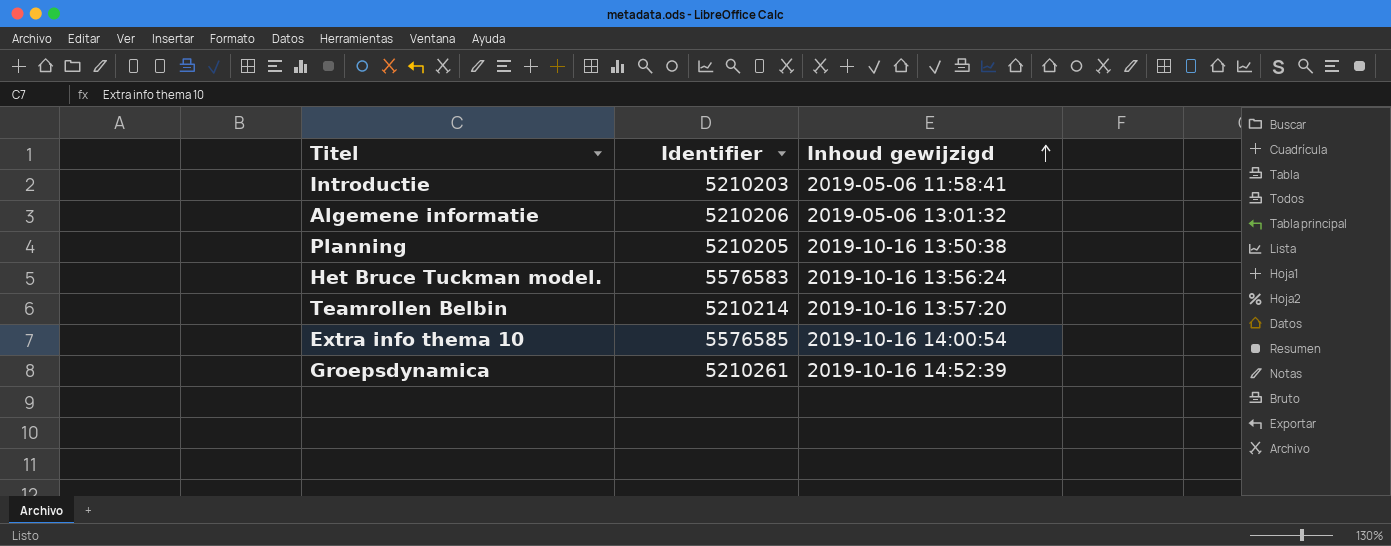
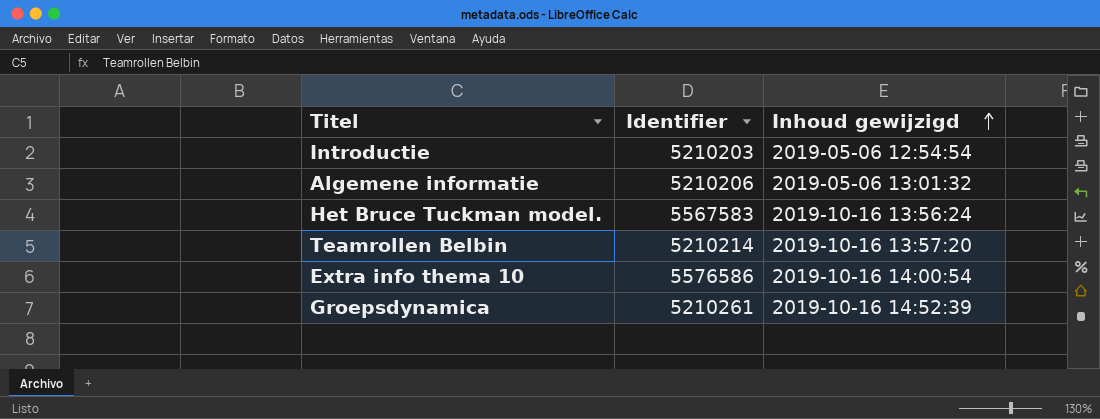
row Planning: 5210205 | 2019-10-16 13:50:38 -> none
Introductie | Inhoud gewijzigd: 2019-05-06 11:58:41 -> 2019-05-06 12:54:54
Het Bruce Tuckman model. | Identifier: 5576583 -> 5567583
Extra info thema 10 | Identifier: 5576585 -> 5576586

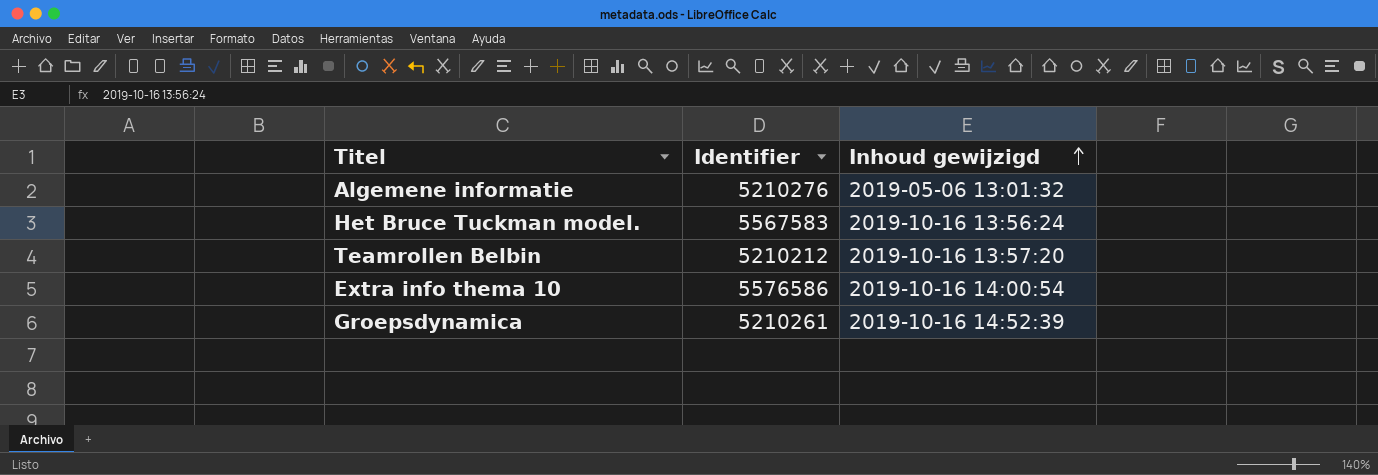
row Introductie: 5210203 | 2019-05-06 12:54:54 -> none
Algemene informatie | Identifier: 5210206 -> 5210276
Teamrollen Belbin | Identifier: 5210214 -> 5210212

